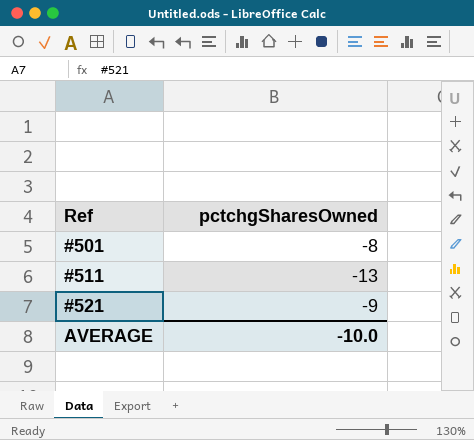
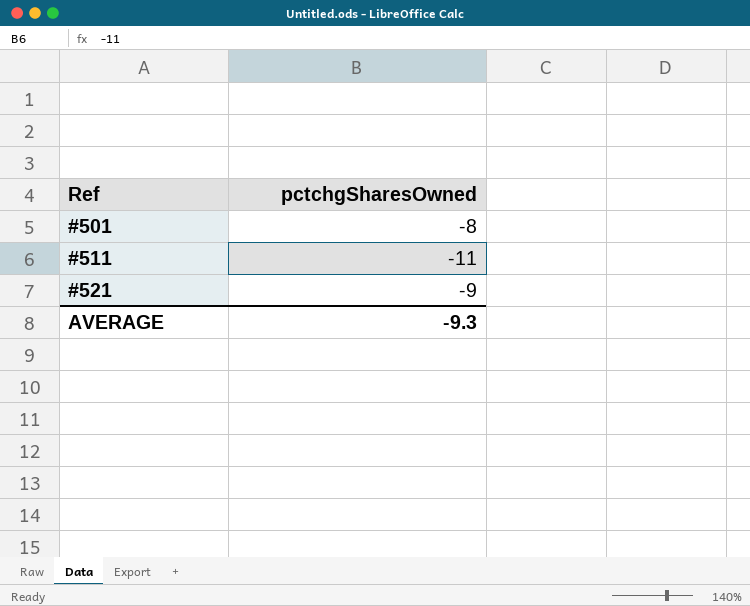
#511 | pctchgSharesOwned: -13 -> -11
AVERAGE | pctchgSharesOwned: -10.0 -> -9.3

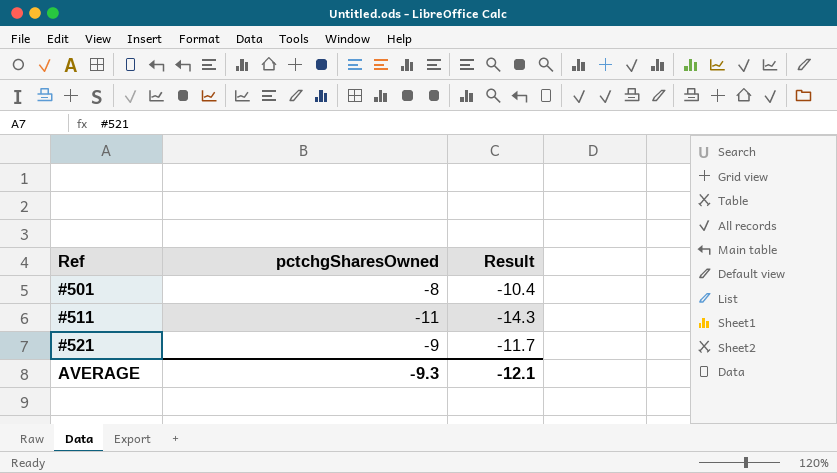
column Result | formula: none -> [pctchgSharesOwned] * 1.3

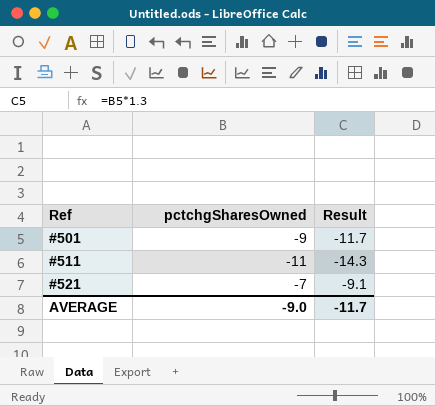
#501 | pctchgSharesOwned: -8 -> -9
#501 | Result: -10.4 -> -11.7
#521 | pctchgSharesOwned: -9 -> -7
#521 | Result: -11.7 -> -9.1
AVERAGE | pctchgSharesOwned: -9.3 -> -9.0
AVERAGE | Result: -12.1 -> -11.7

